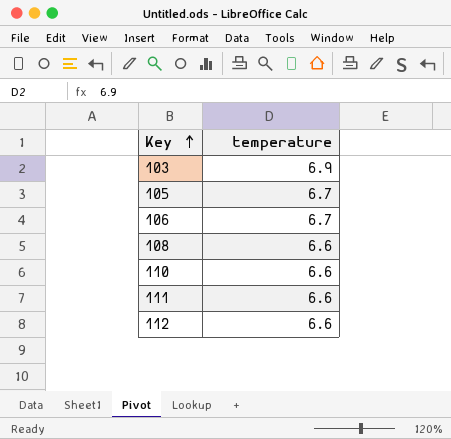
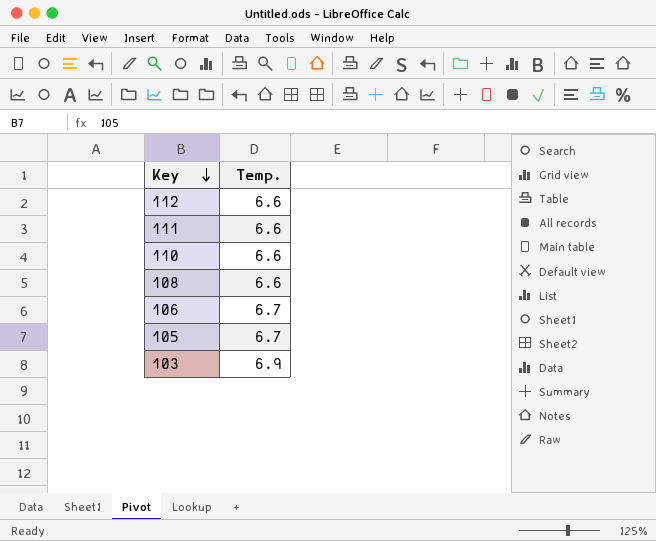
row order: Key ascending -> Key descending
column name: temperature -> Temp.

